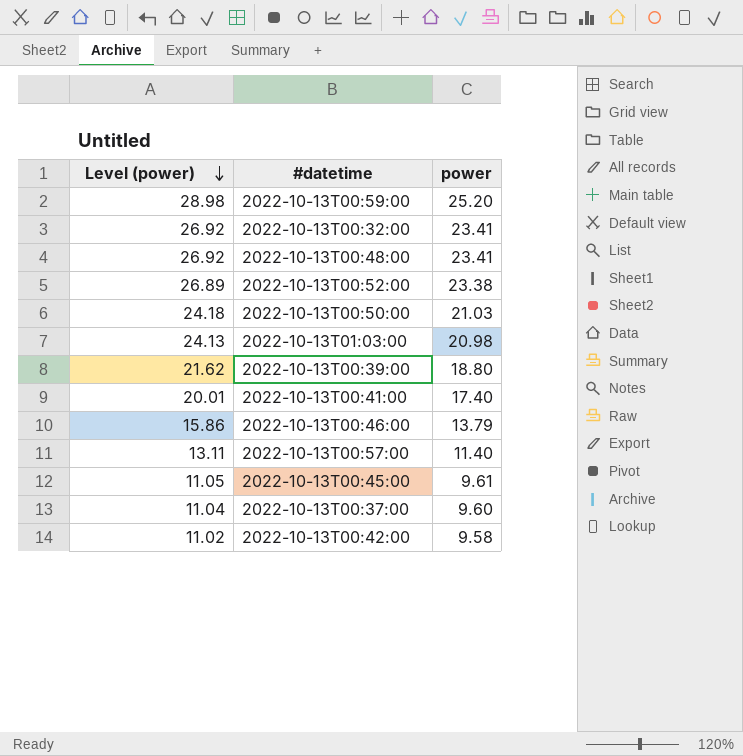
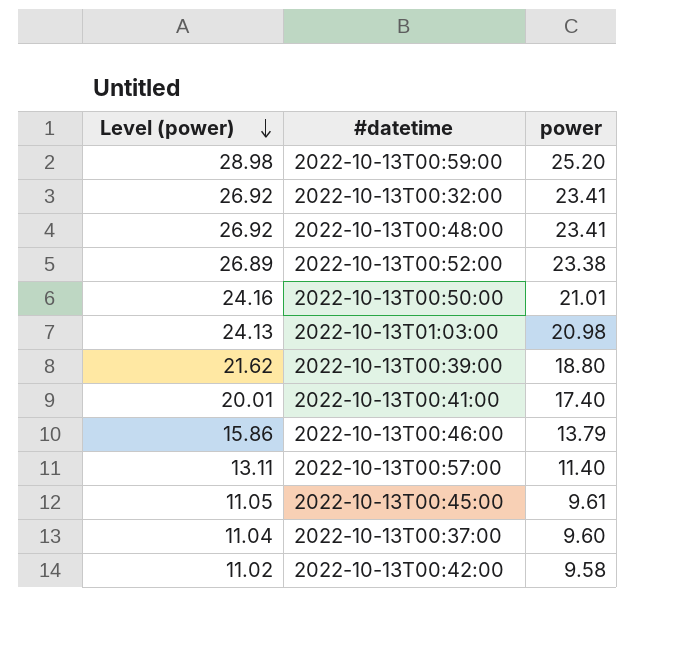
2022-10-13T00:50:00 | Level (power): 24.18 -> 24.16
2022-10-13T00:50:00 | power: 21.03 -> 21.01

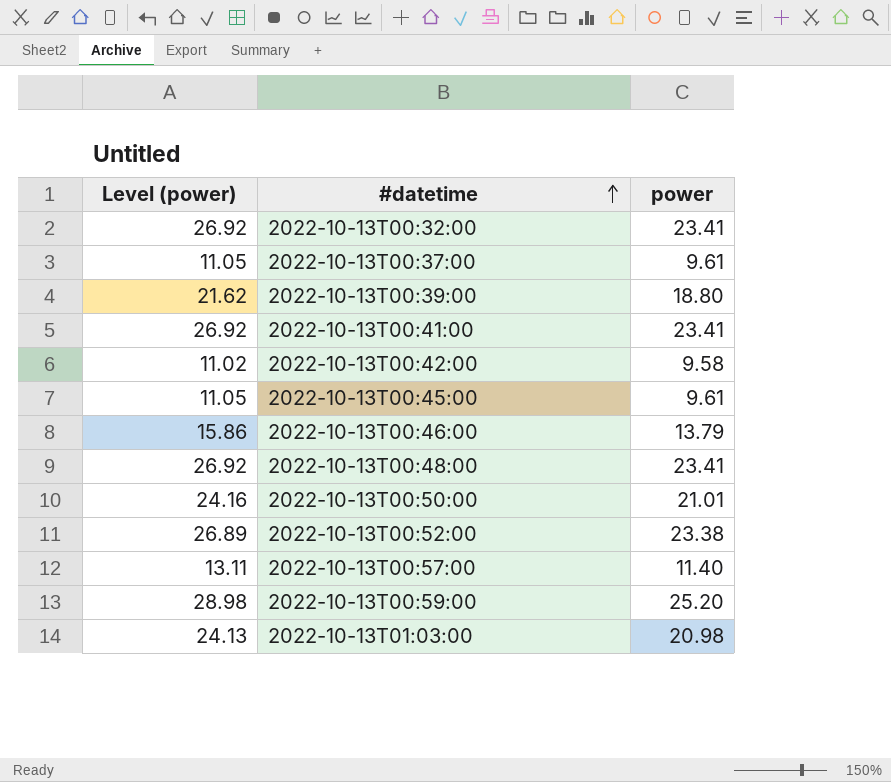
row order: Level (power) descending -> #datetime ascending
2022-10-13T00:37:00 | Level (power): 11.04 -> 11.05
2022-10-13T00:37:00 | power: 9.60 -> 9.61
2022-10-13T00:41:00 | Level (power): 20.01 -> 26.92
2022-10-13T00:41:00 | power: 17.40 -> 23.41

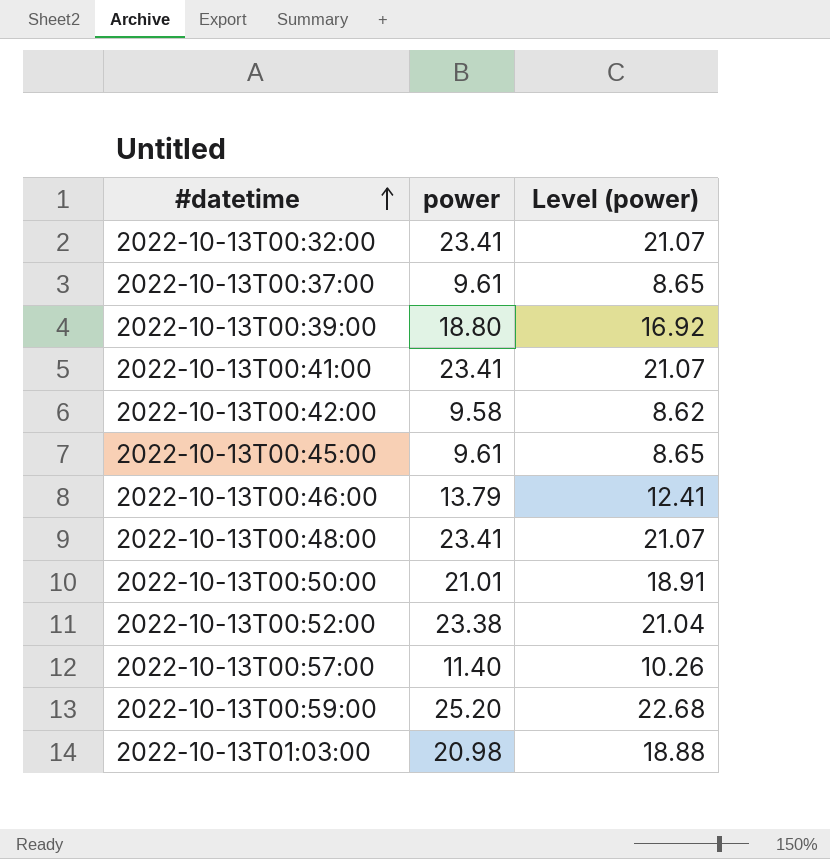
column Level (power) | formula: [power] * 1.15 -> [power] * 0.9
column Level (power) | position: 1 -> 3

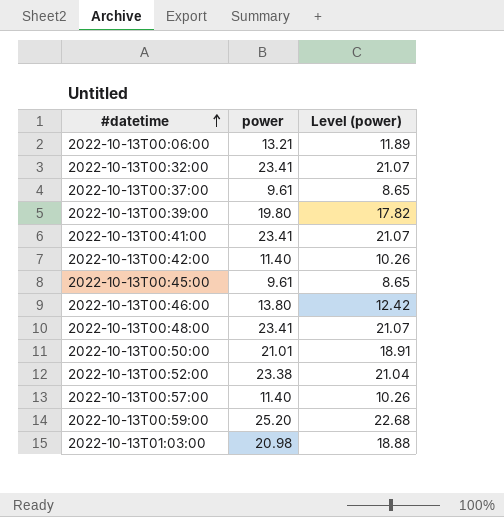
row 2022-10-13T00:06:00: none -> 13.21 | 11.89
2022-10-13T00:39:00 | power: 18.80 -> 19.80
2022-10-13T00:39:00 | Level (power): 16.92 -> 17.82
2022-10-13T00:42:00 | power: 9.58 -> 11.40
2022-10-13T00:42:00 | Level (power): 8.62 -> 10.26
2022-10-13T00:46:00 | power: 13.79 -> 13.80
2022-10-13T00:46:00 | Level (power): 12.41 -> 12.42

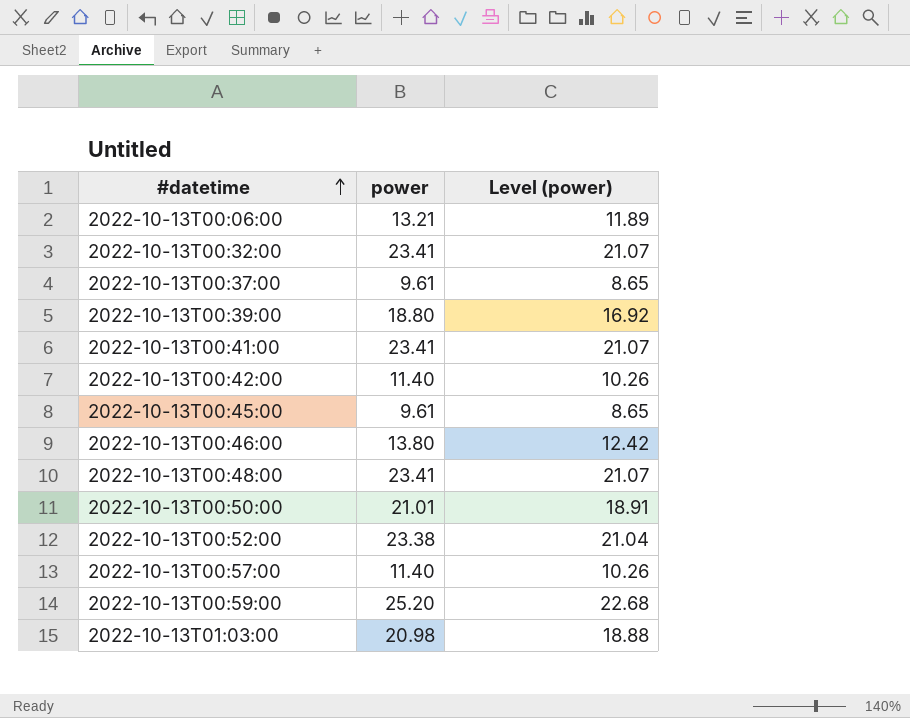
2022-10-13T00:39:00 | power: 19.80 -> 18.80
2022-10-13T00:39:00 | Level (power): 17.82 -> 16.92

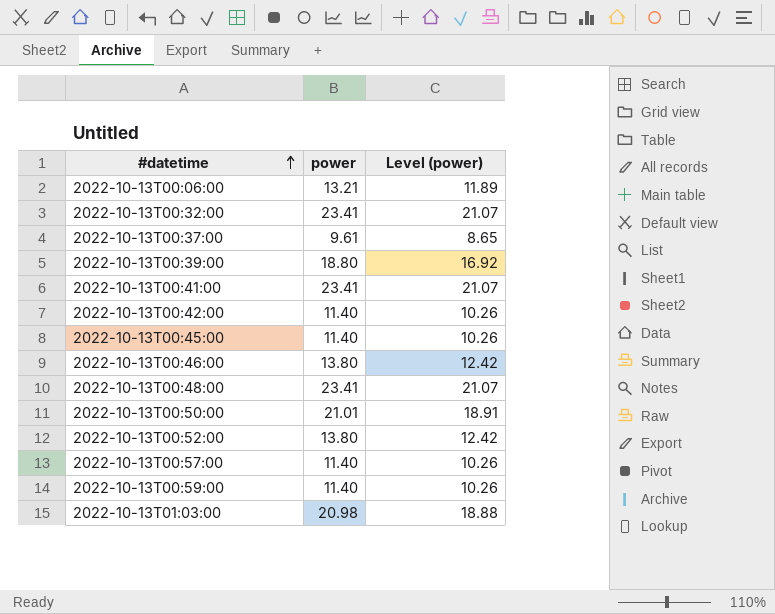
2022-10-13T00:45:00 | power: 9.61 -> 11.40
2022-10-13T00:45:00 | Level (power): 8.65 -> 10.26
2022-10-13T00:52:00 | power: 23.38 -> 13.80
2022-10-13T00:52:00 | Level (power): 21.04 -> 12.42
2022-10-13T00:59:00 | power: 25.20 -> 11.40
2022-10-13T00:59:00 | Level (power): 22.68 -> 10.26

